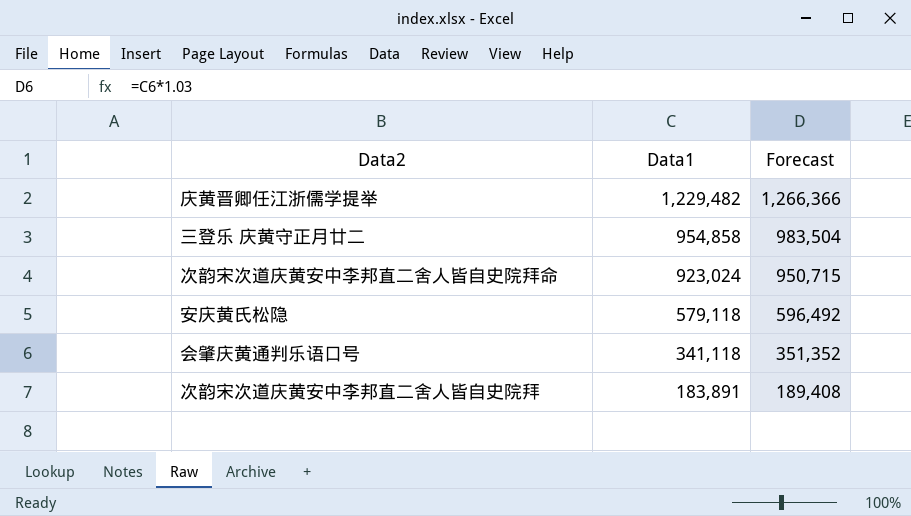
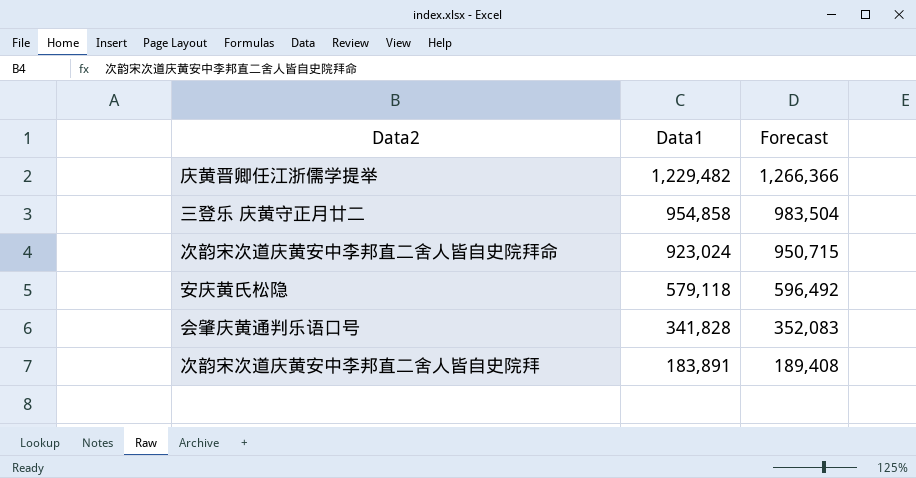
会肇庆黄通判乐语口号 | Data1: 341,118 -> 341,828
会肇庆黄通判乐语口号 | Forecast: 351,352 -> 352,083

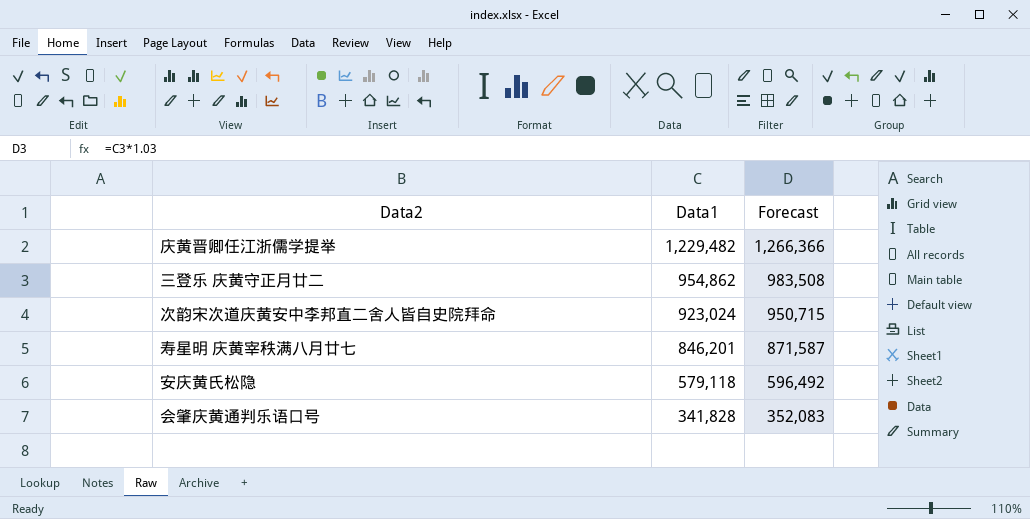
row 次韵宋次道庆黄安中李邦直二舍人皆自史院拜: 183,891 | 189,408 -> none
三登乐 庆黄守正月廿二 | Data1: 954,858 -> 954,862
三登乐 庆黄守正月廿二 | Forecast: 983,504 -> 983,508
row 寿星明 庆黄宰秩满八月廿七: none -> 846,201 | 871,587

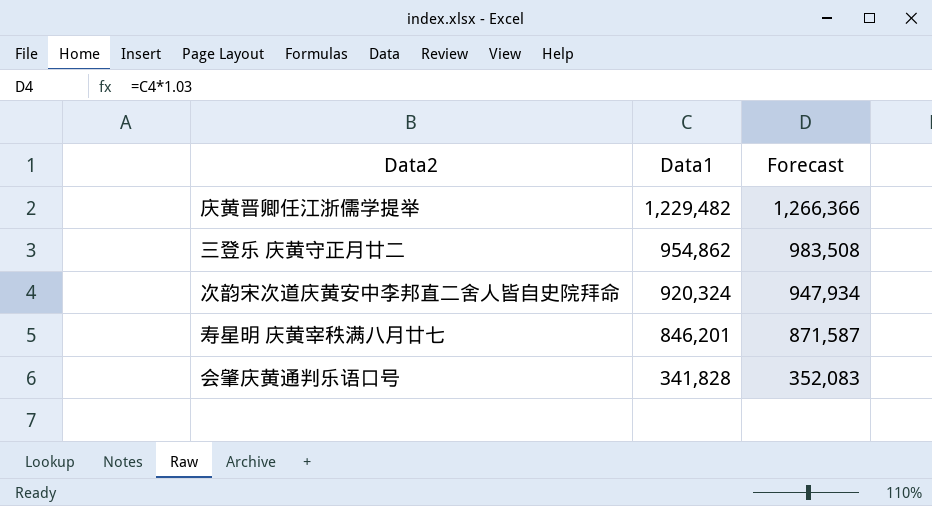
row 安庆黄氏松隐: 579,118 | 596,492 -> none
次韵宋次道庆黄安中李邦直二舍人皆自史院拜命 | Data1: 923,024 -> 920,324
次韵宋次道庆黄安中李邦直二舍人皆自史院拜命 | Forecast: 950,715 -> 947,934

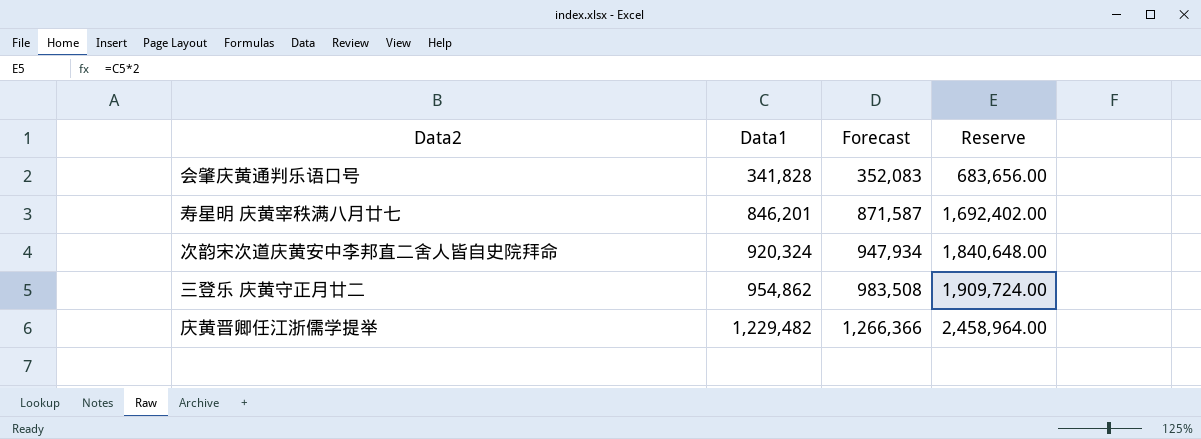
row order: Data1 descending -> Data1 ascending
column Reserve | formula: none -> [Data1] * 2

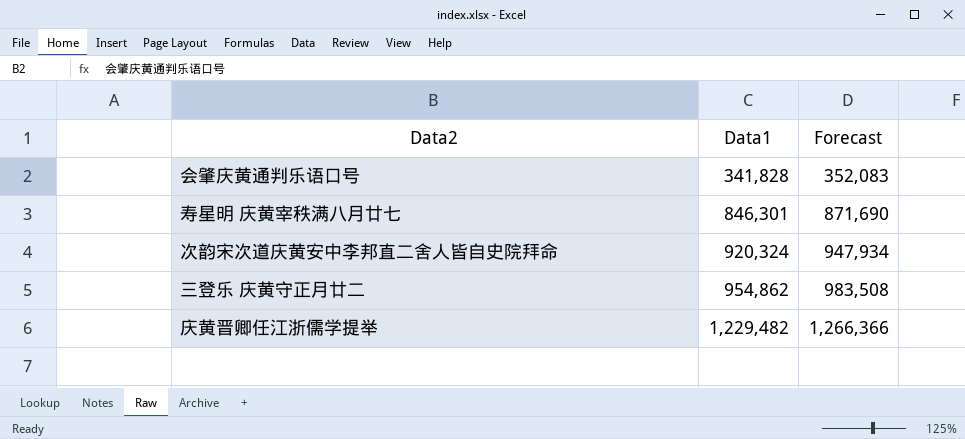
column Reserve | formula: [Data1] * 2 -> none
寿星明 庆黄宰秩满八月廿七 | Data1: 846,201 -> 846,301
寿星明 庆黄宰秩满八月廿七 | Forecast: 871,587 -> 871,690

